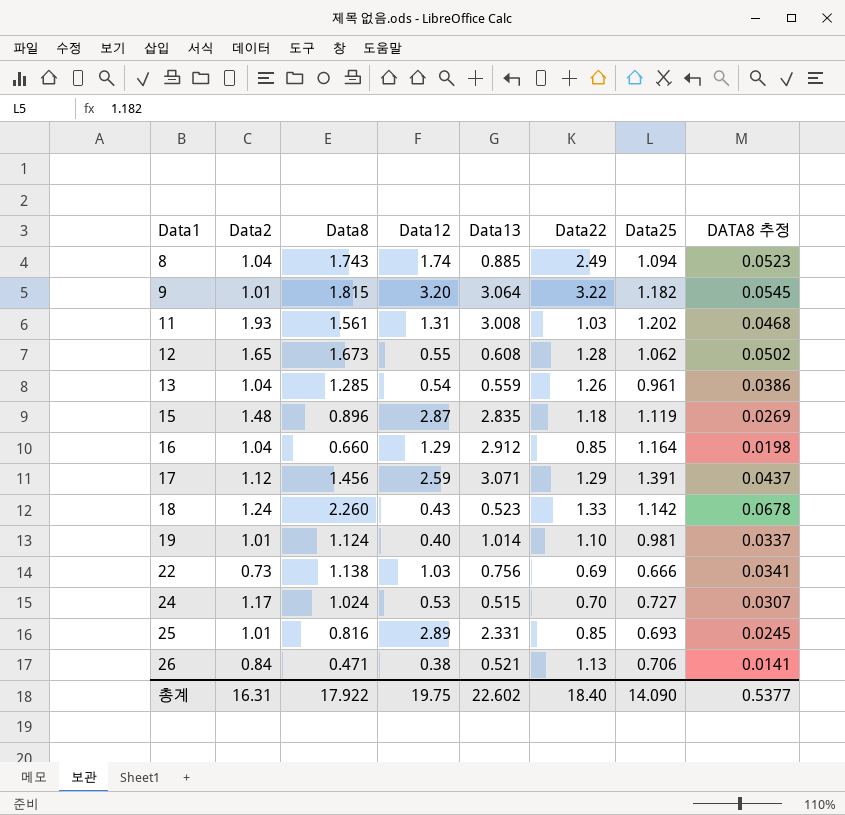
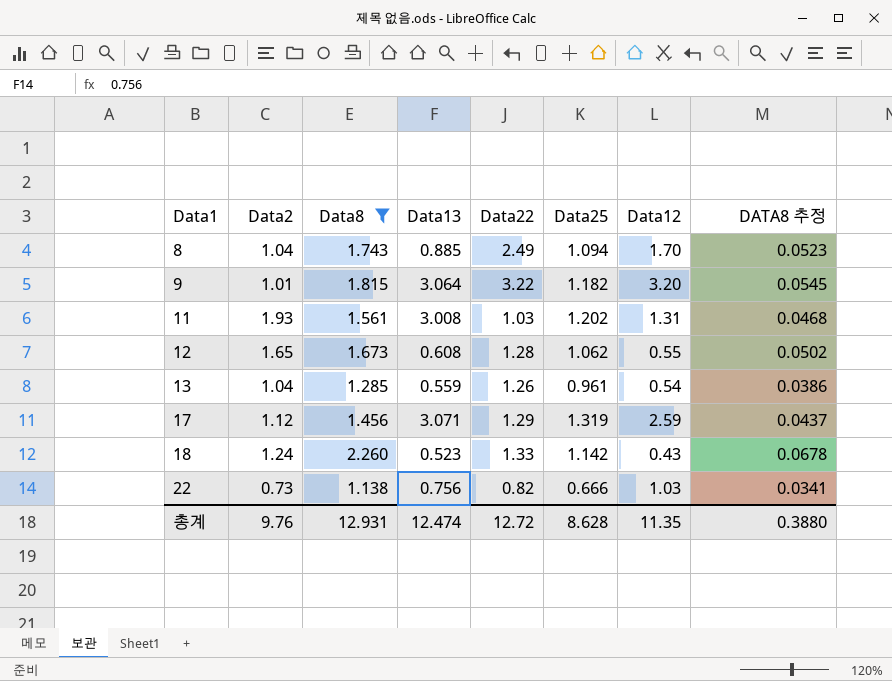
filter: none -> Data8 >= 1.138
column Data12 | position: 4 -> 7
8 | Data12: 1.74 -> 1.70
17 | Data25: 1.391 -> 1.319
22 | Data22: 0.69 -> 0.82
총계 | Data2: 16.31 -> 9.76
총계 | Data8: 17.922 -> 12.931
총계 | Data13: 22.602 -> 12.474
총계 | Data22: 18.40 -> 12.72
총계 | Data25: 14.090 -> 8.628
총계 | Data12: 19.75 -> 11.35
총계 | DATA8 추정: 0.5377 -> 0.3880

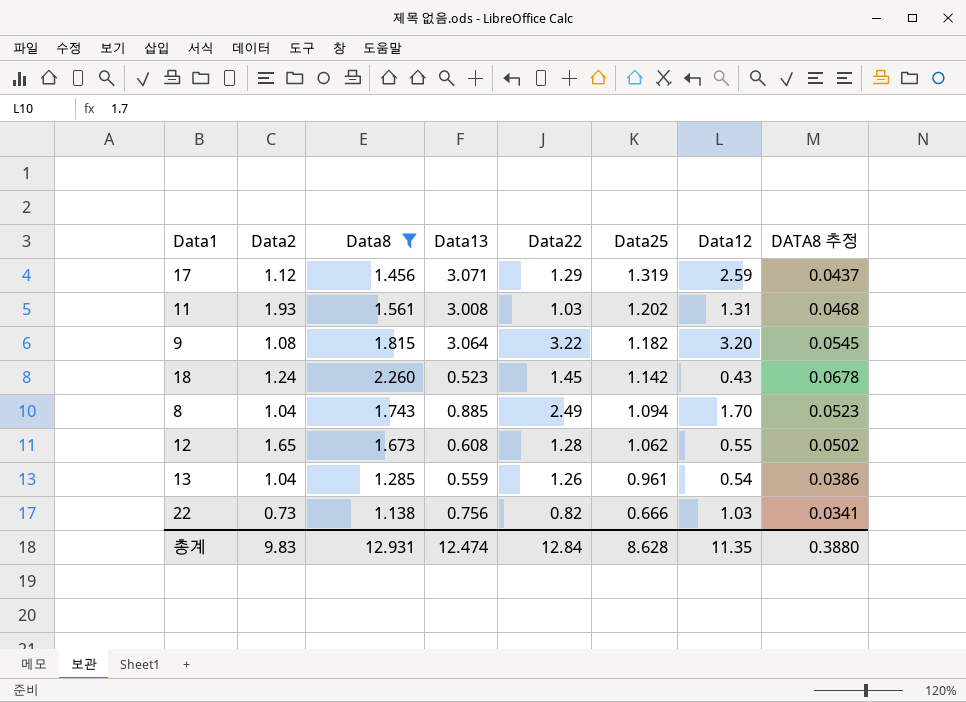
row order: Data1 ascending -> Data25 descending
9 | Data2: 1.01 -> 1.08
18 | Data22: 1.33 -> 1.45
총계 | Data2: 9.76 -> 9.83
총계 | Data22: 12.72 -> 12.84

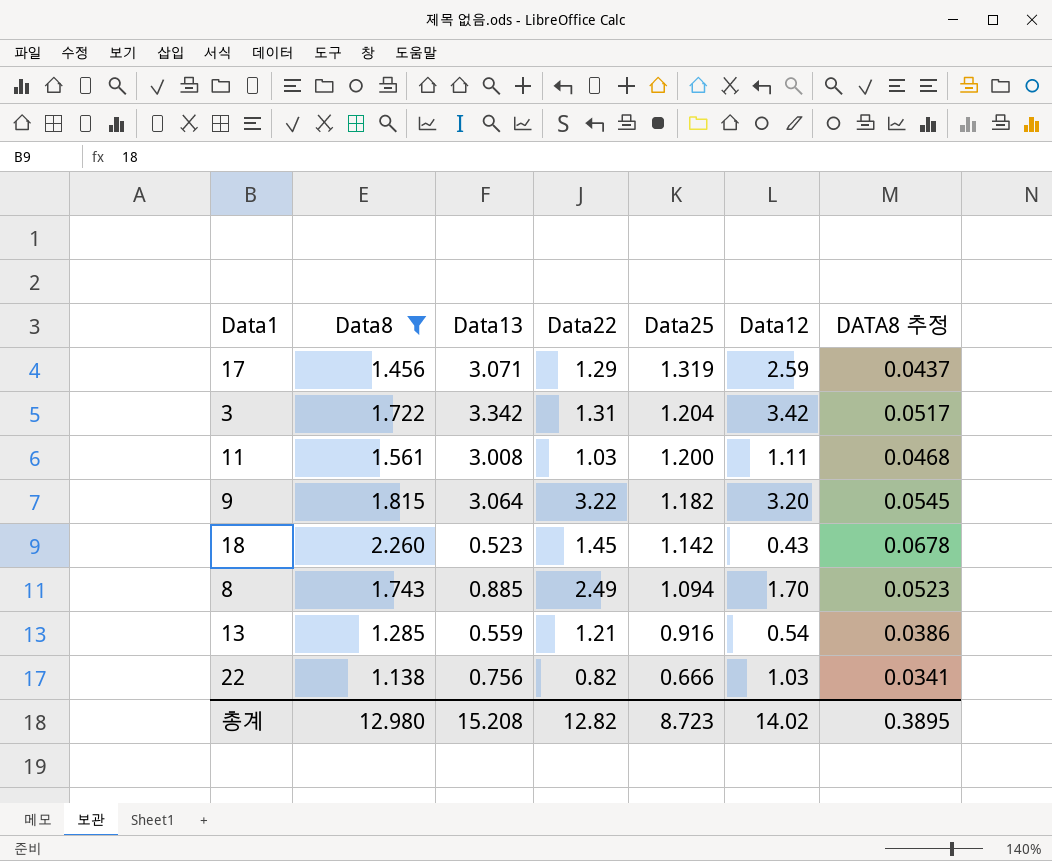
column Data2 | position: 2 -> none
row 12: 1.65 | 1.673 | 0.608 | 1.28 | 1.062 | 0.55 | 0.0502 -> none
row 3: none -> 1.722 | 3.342 | 1.31 | 1.204 | 3.42 | 0.0517
11 | Data25: 1.202 -> 1.200
11 | Data12: 1.31 -> 1.11
13 | Data22: 1.26 -> 1.21
13 | Data25: 0.961 -> 0.916
총계 | Data8: 12.931 -> 12.980
총계 | Data13: 12.474 -> 15.208
총계 | Data22: 12.84 -> 12.82
총계 | Data25: 8.628 -> 8.723
총계 | Data12: 11.35 -> 14.02
총계 | DATA8 추정: 0.3880 -> 0.3895

